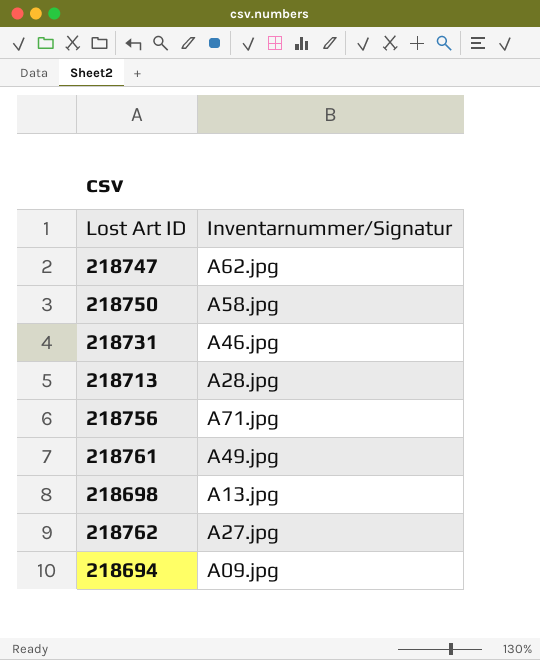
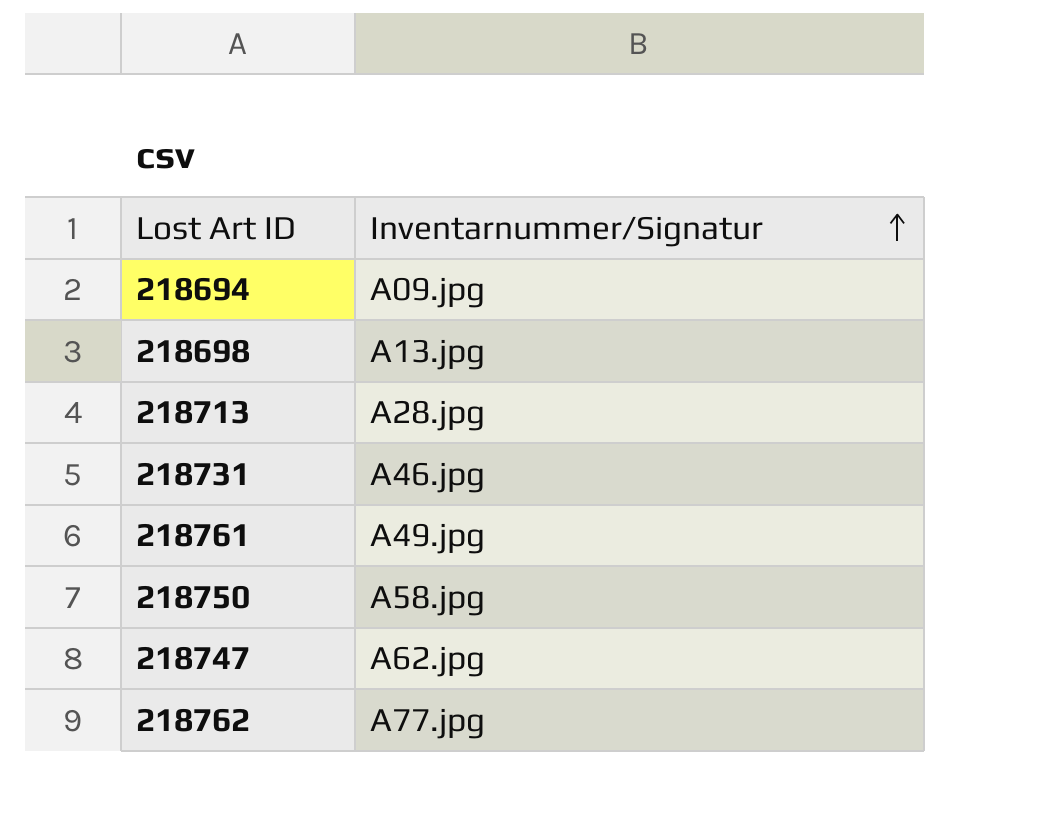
row order: none -> Inventarnummer/Signatur ascending
row 218756: A71.jpg -> none
218762 | Inventarnummer/Signatur: A27.jpg -> A77.jpg

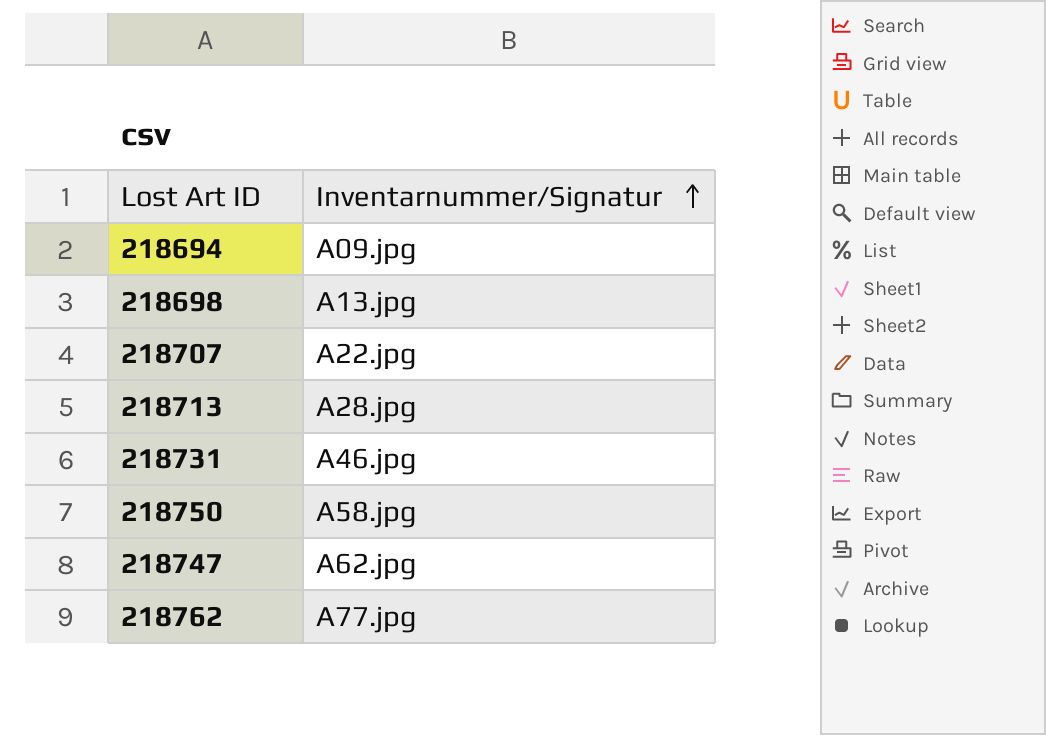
row 218761: A49.jpg -> none
row 218707: none -> A22.jpg

